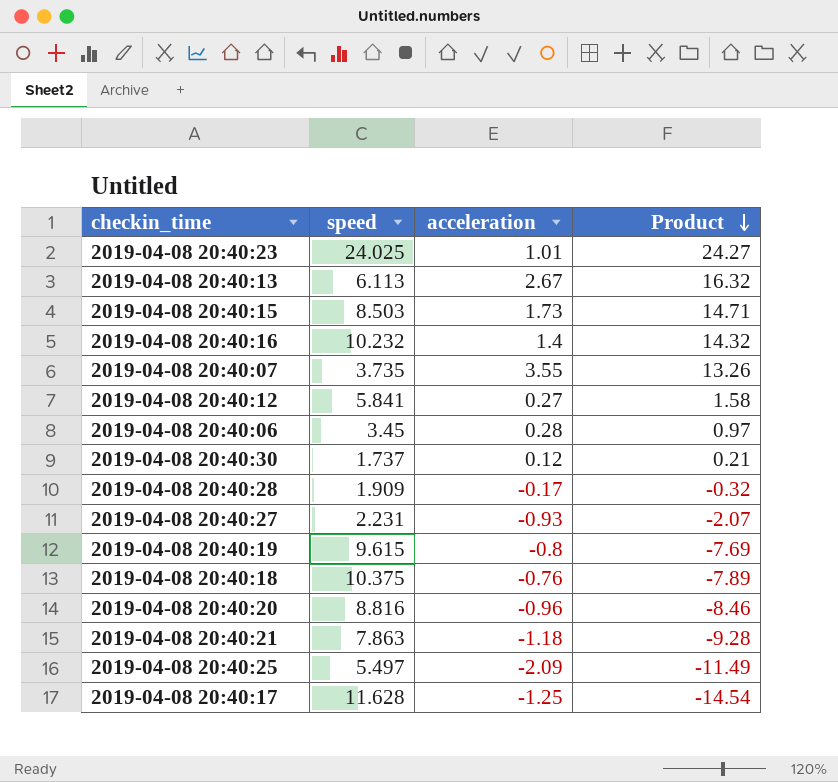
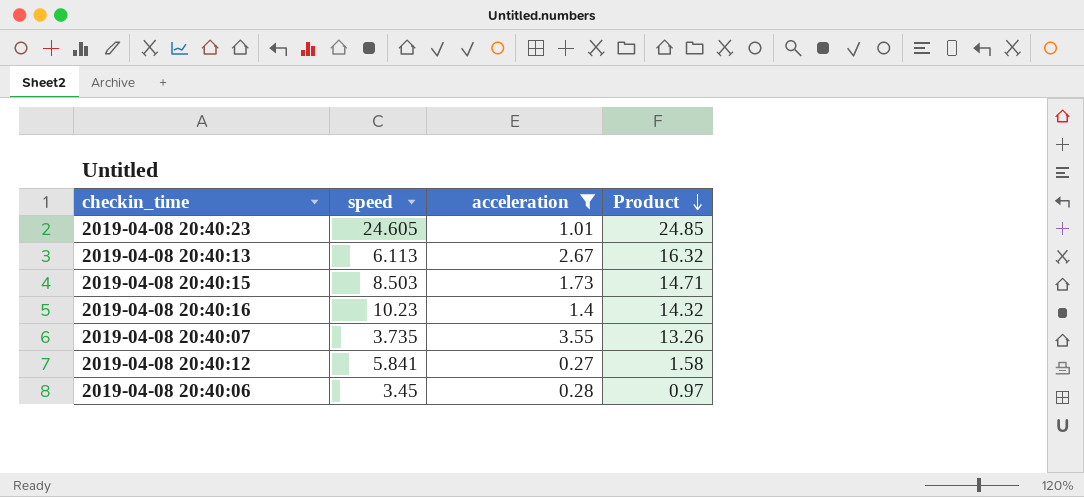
filter: none -> acceleration >= 0.27
2019-04-08 20:40:23 | speed: 24.025 -> 24.605
2019-04-08 20:40:23 | Product: 24.27 -> 24.85
2019-04-08 20:40:16 | speed: 10.232 -> 10.23

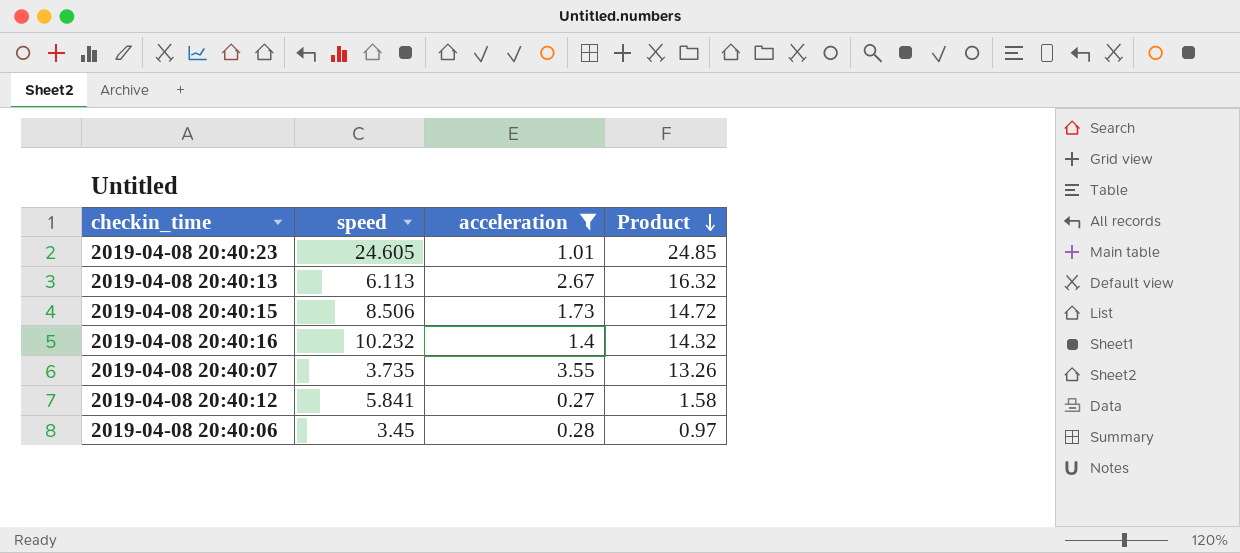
2019-04-08 20:40:15 | speed: 8.503 -> 8.506
2019-04-08 20:40:15 | Product: 14.71 -> 14.72
2019-04-08 20:40:16 | speed: 10.23 -> 10.232

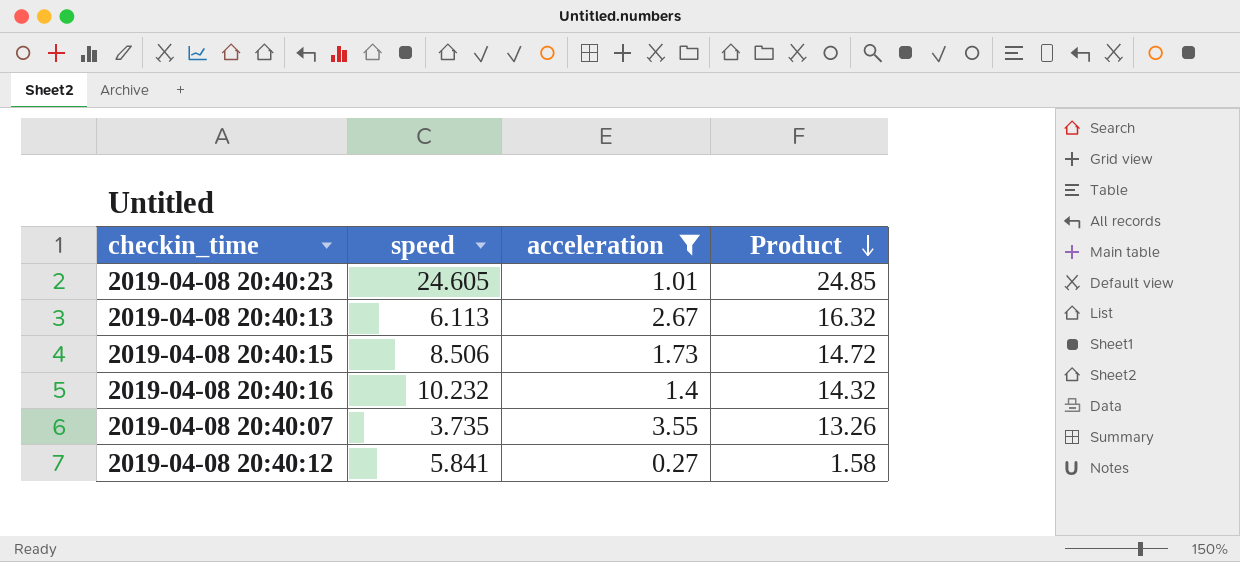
row 2019-04-08 20:40:06: 3.45 | 0.28 | 0.97 -> none

